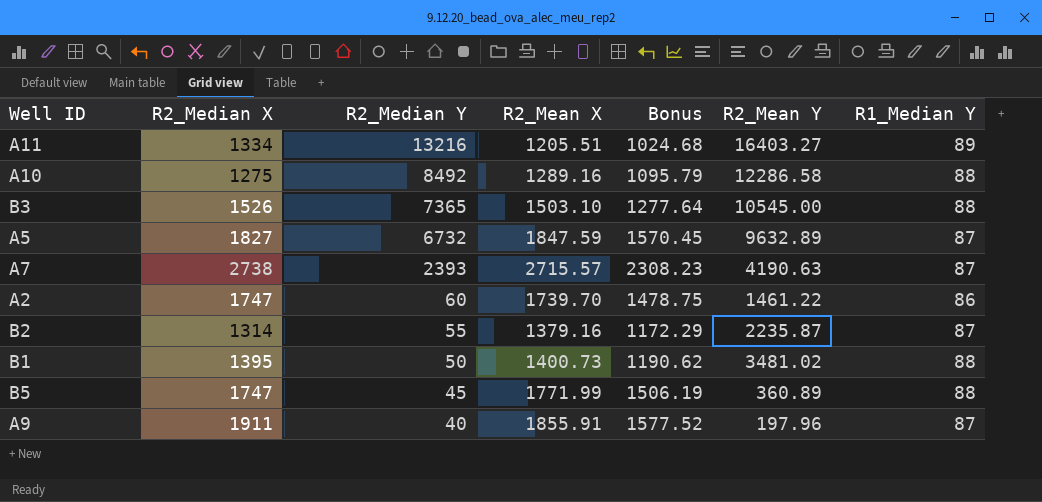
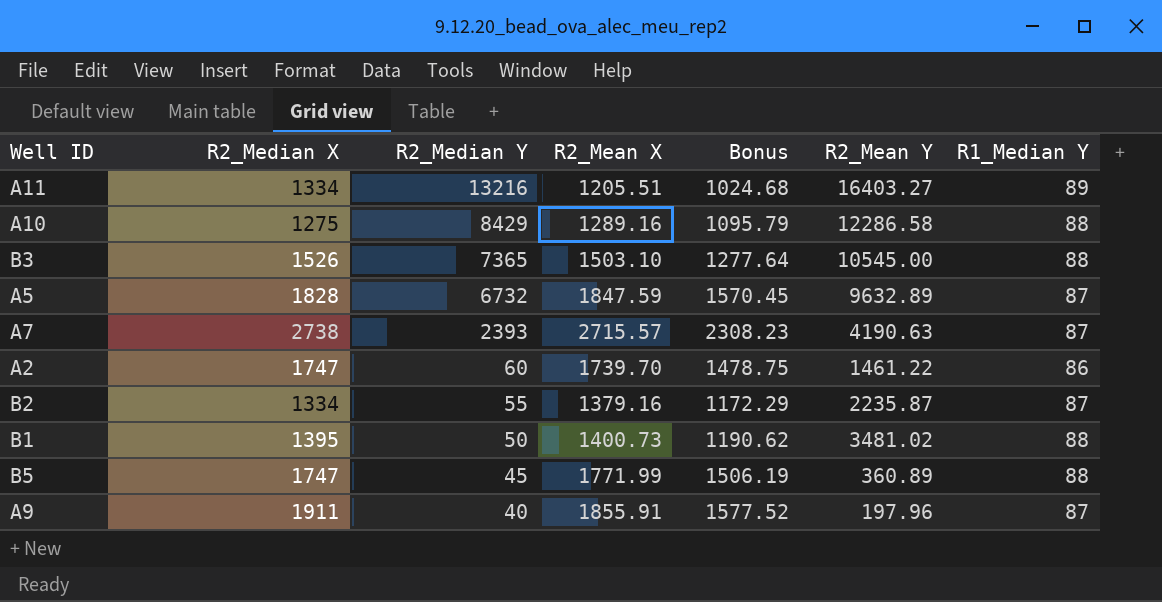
A10 | R2_Median Y: 8492 -> 8429
A5 | R2_Median X: 1827 -> 1828
B2 | R2_Median X: 1314 -> 1334

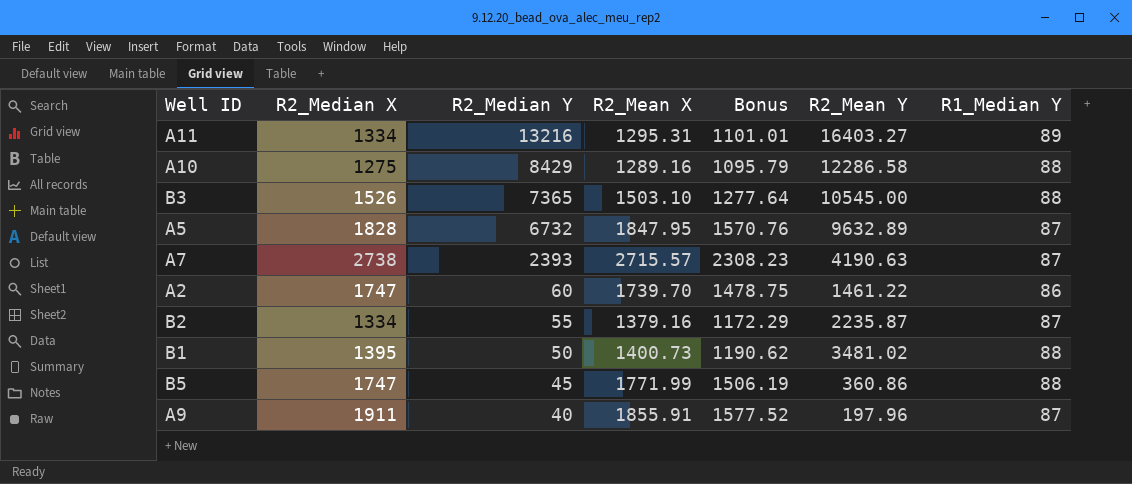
A11 | R2_Mean X: 1205.51 -> 1295.31
A11 | Bonus: 1024.68 -> 1101.01
A5 | R2_Mean X: 1847.59 -> 1847.95
A5 | Bonus: 1570.45 -> 1570.76
B5 | R2_Mean Y: 360.89 -> 360.86

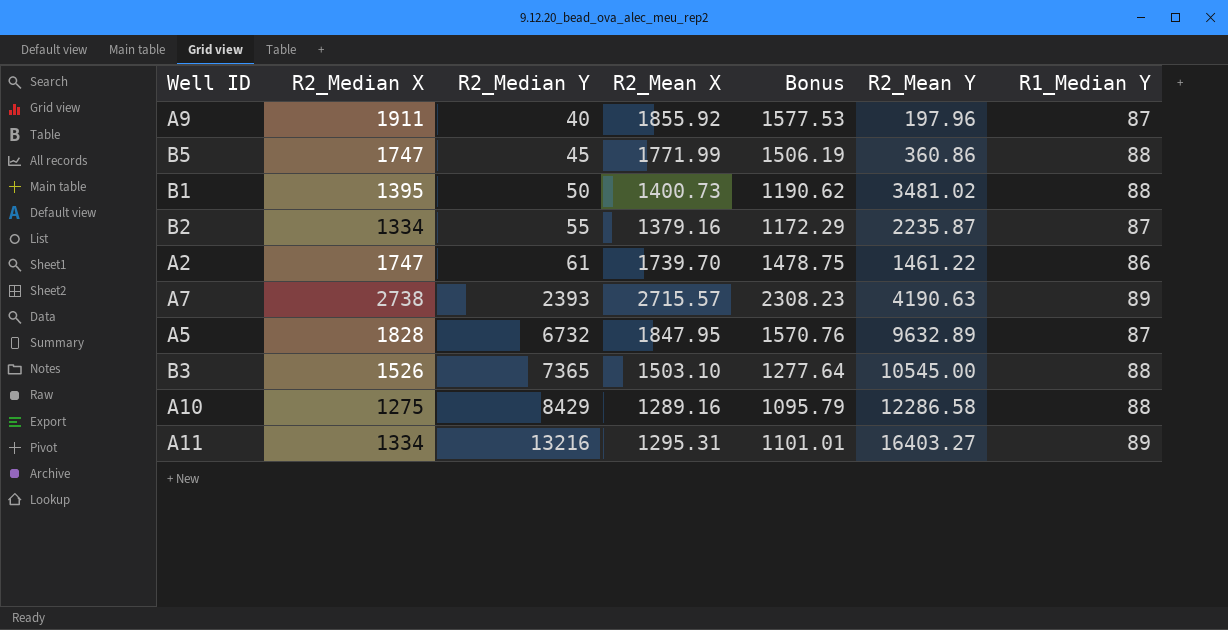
row order: R2_Median Y descending -> R2_Median Y ascending
A9 | R2_Mean X: 1855.91 -> 1855.92
A9 | Bonus: 1577.52 -> 1577.53
A2 | R2_Median Y: 60 -> 61
A7 | R1_Median Y: 87 -> 89

